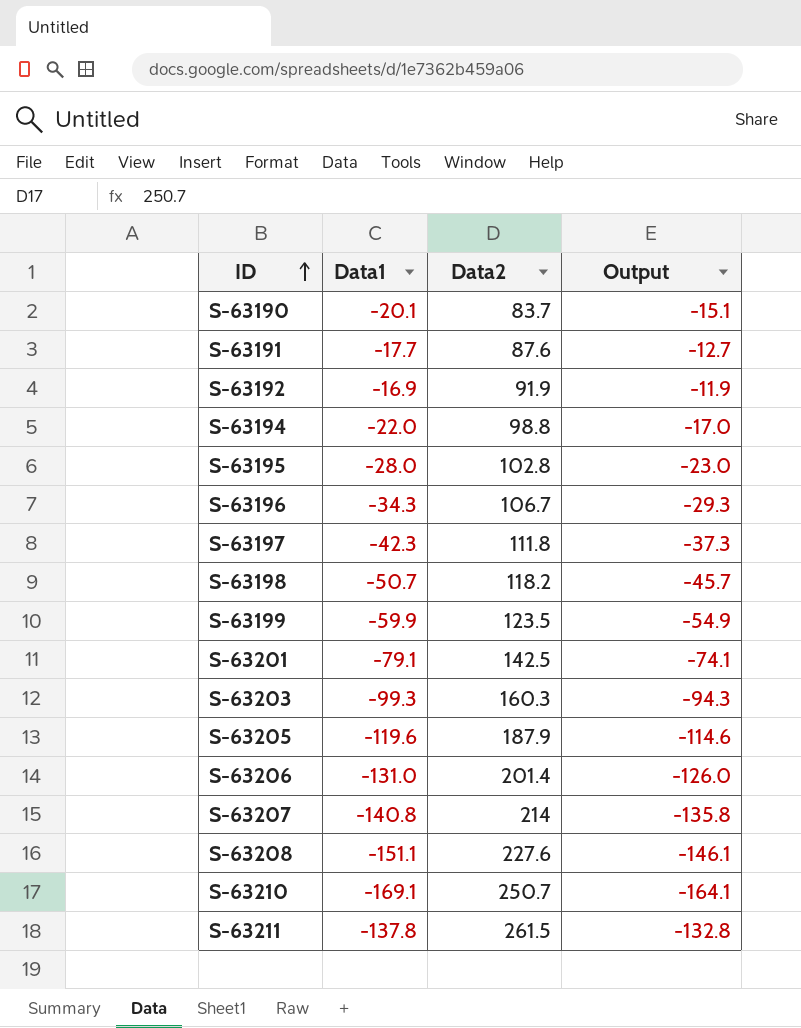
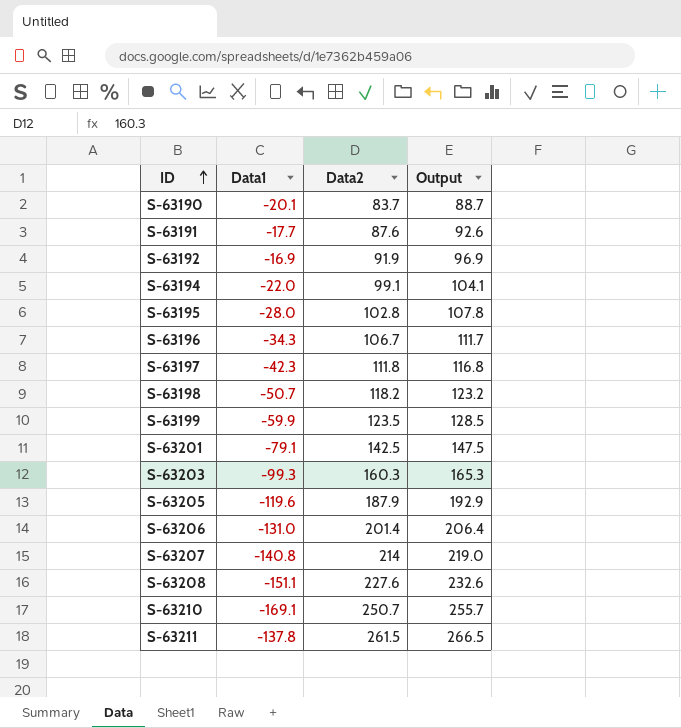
column Output | formula: [Data1] + 5 -> [Data2] + 5
S-63194 | Data2: 98.8 -> 99.1

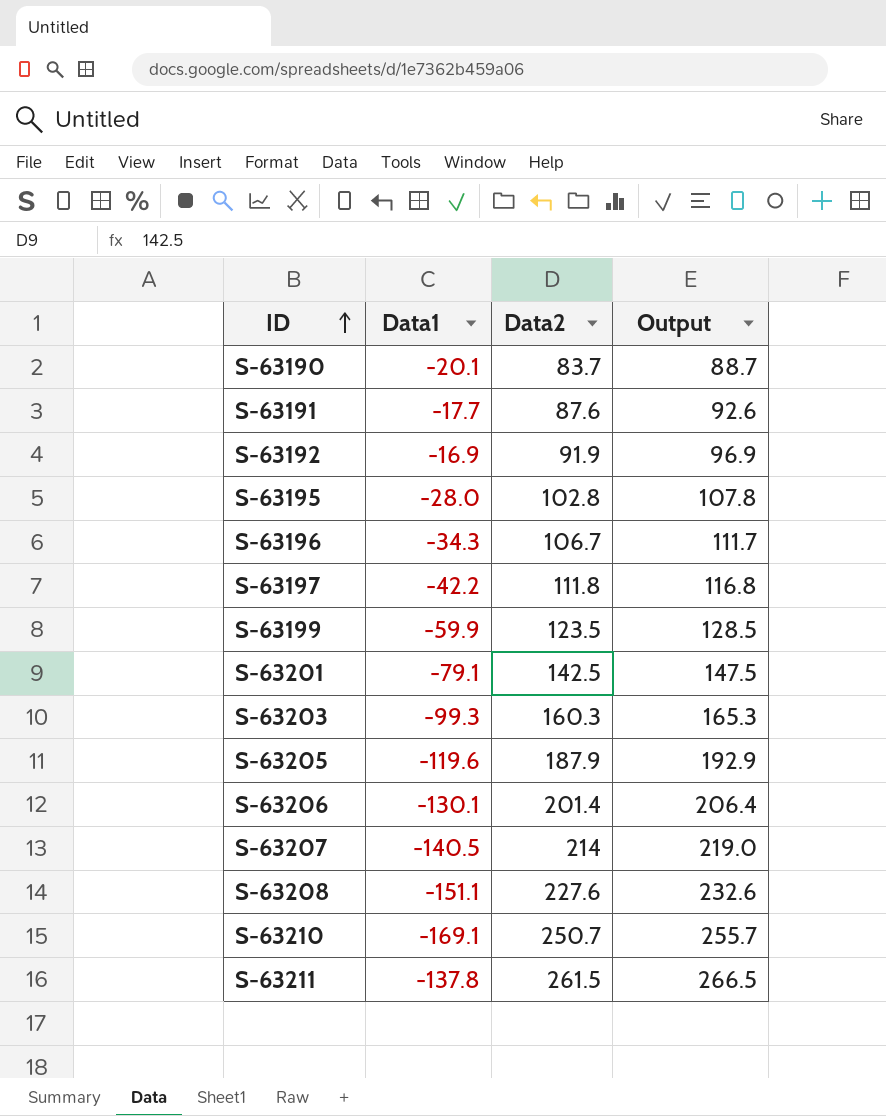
row S-63194: -22.0 | 99.1 | 104.1 -> none
row S-63198: -50.7 | 118.2 | 123.2 -> none
S-63197 | Data1: -42.3 -> -42.2
S-63206 | Data1: -131.0 -> -130.1
S-63207 | Data1: -140.8 -> -140.5

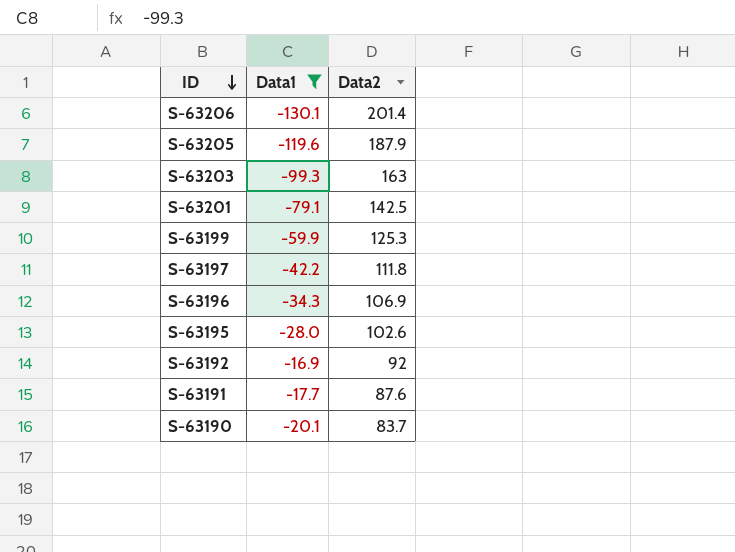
filter: none -> Data1 >= -130.1
row order: ID ascending -> ID descending
column Output | formula: [Data2] + 5 -> none
S-63203 | Data2: 160.3 -> 163
S-63199 | Data2: 123.5 -> 125.3
S-63196 | Data2: 106.7 -> 106.9
S-63195 | Data2: 102.8 -> 102.6
S-63192 | Data2: 91.9 -> 92

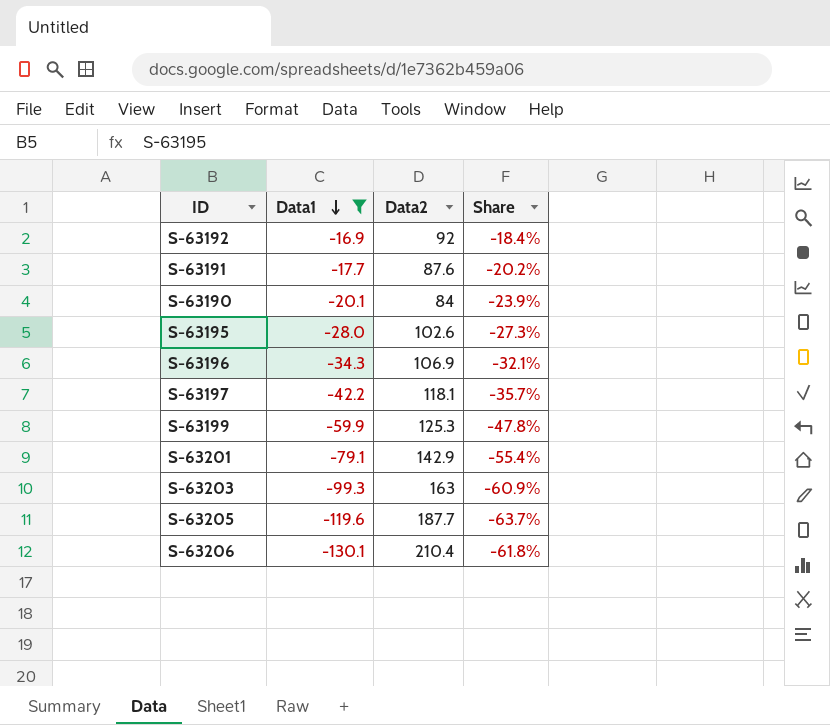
row order: ID descending -> Data1 descending
column Share | formula: none -> [Data1] / [Data2]
S-63190 | Data2: 83.7 -> 84
S-63197 | Data2: 111.8 -> 118.1
S-63201 | Data2: 142.5 -> 142.9
S-63205 | Data2: 187.9 -> 187.7
S-63206 | Data2: 201.4 -> 210.4

